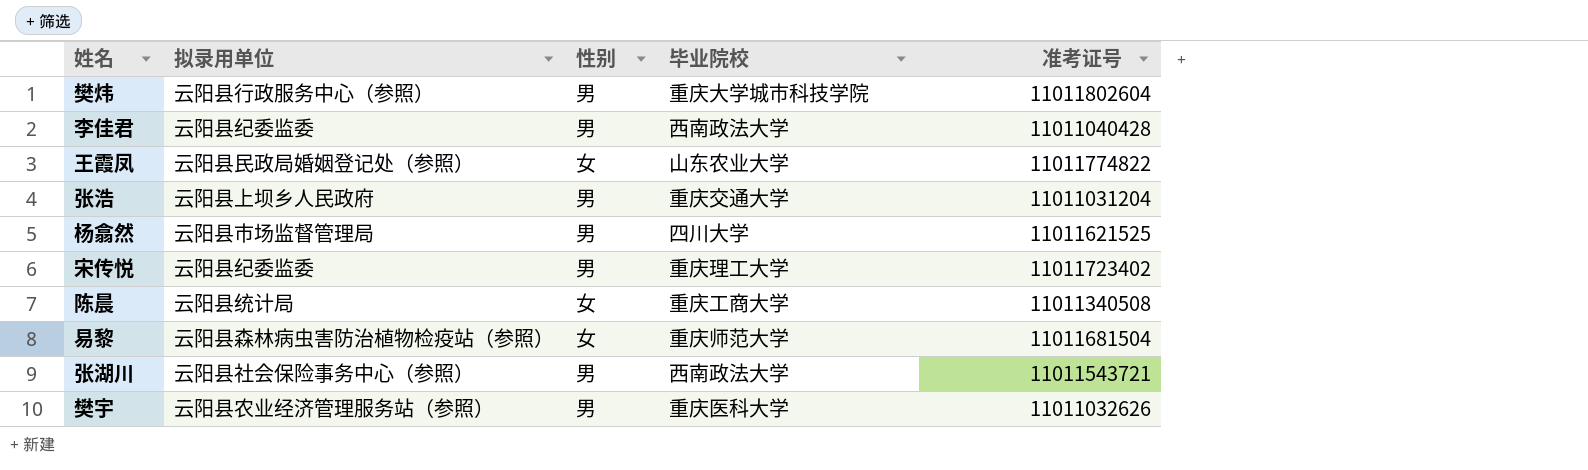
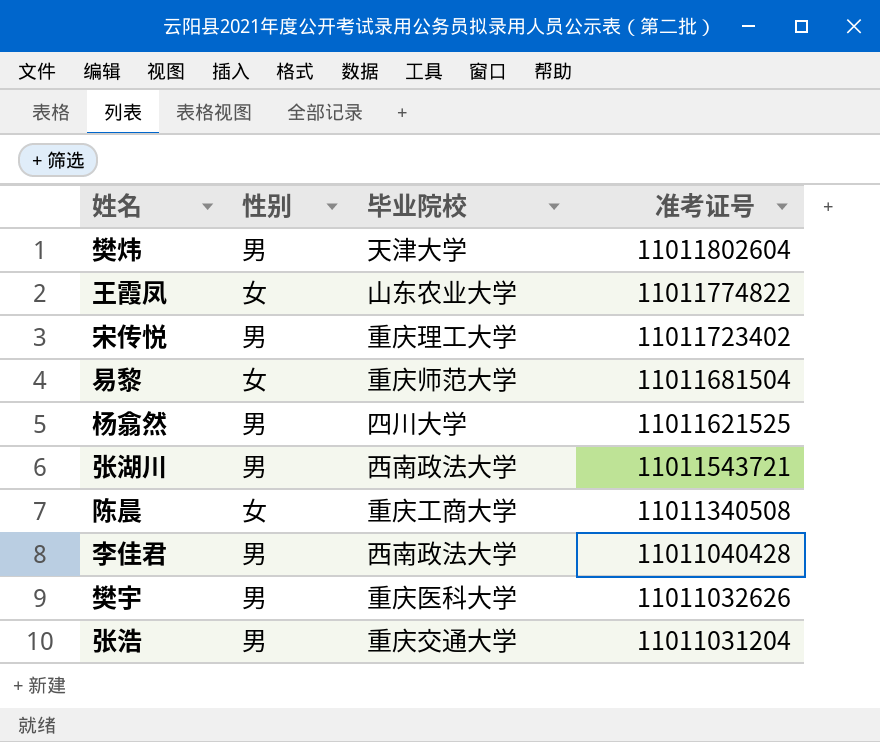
row order: none -> 准考证号 descending
column 拟录用单位 | position: 2 -> none
樊炜 | 毕业院校: 重庆大学城市科技学院 -> 天津大学

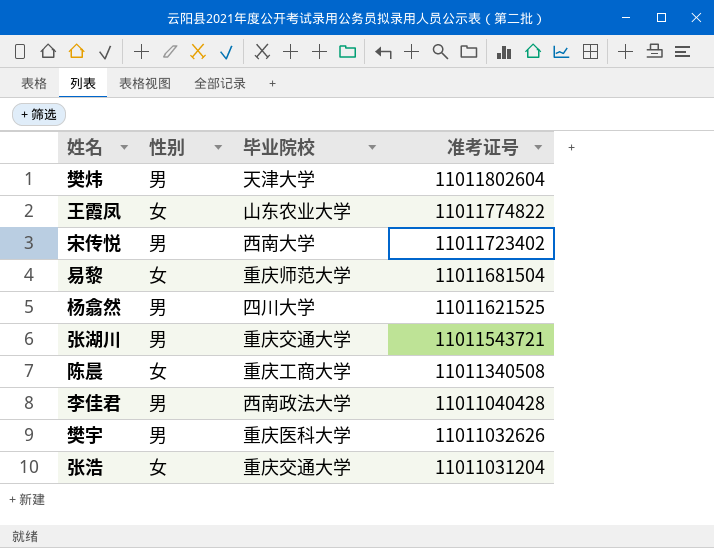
宋传悦 | 毕业院校: 重庆理工大学 -> 西南大学
张湖川 | 毕业院校: 西南政法大学 -> 重庆交通大学
张浩 | 性别: 男 -> 女

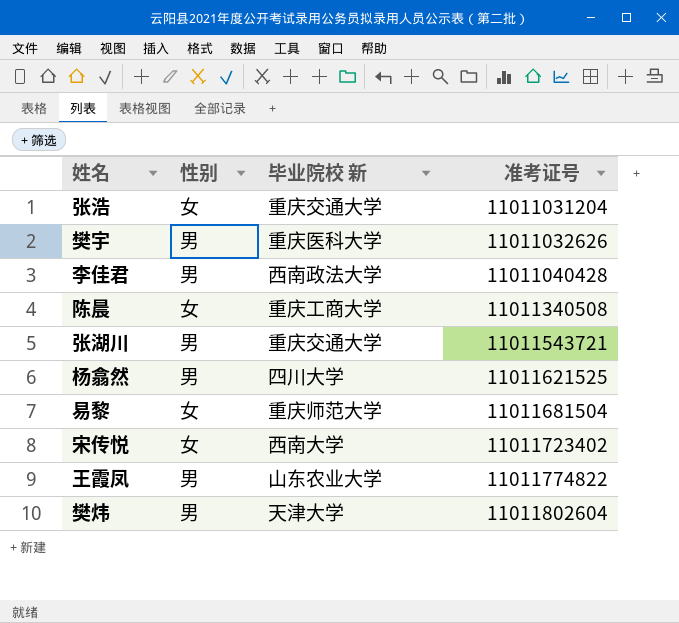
row order: 准考证号 descending -> 准考证号 ascending
column name: 毕业院校 -> 毕业院校 新
宋传悦 | 性别: 男 -> 女
王霞凤 | 性别: 女 -> 男

